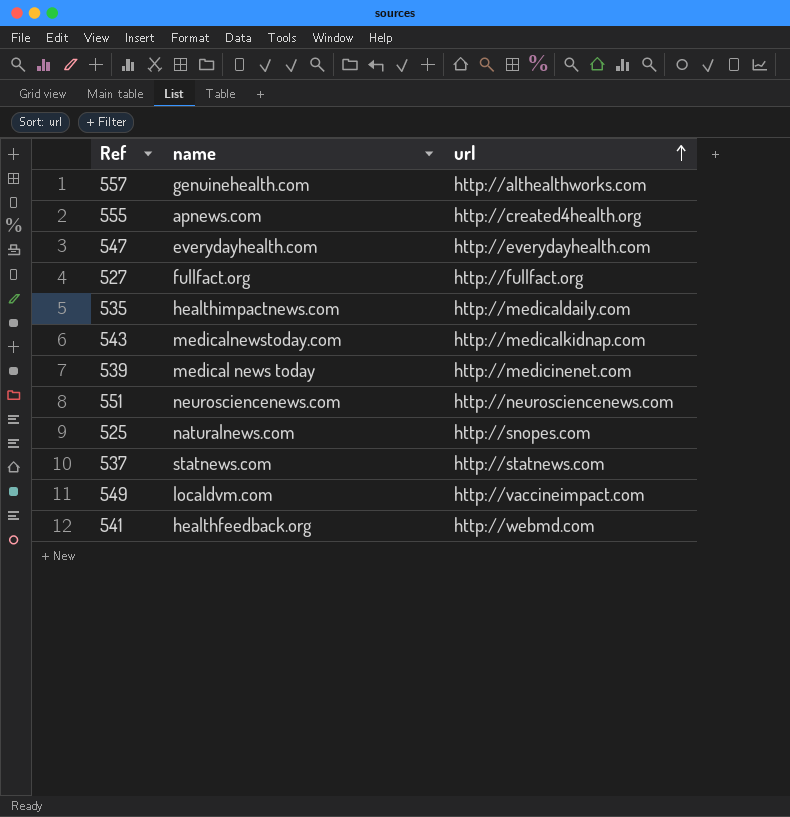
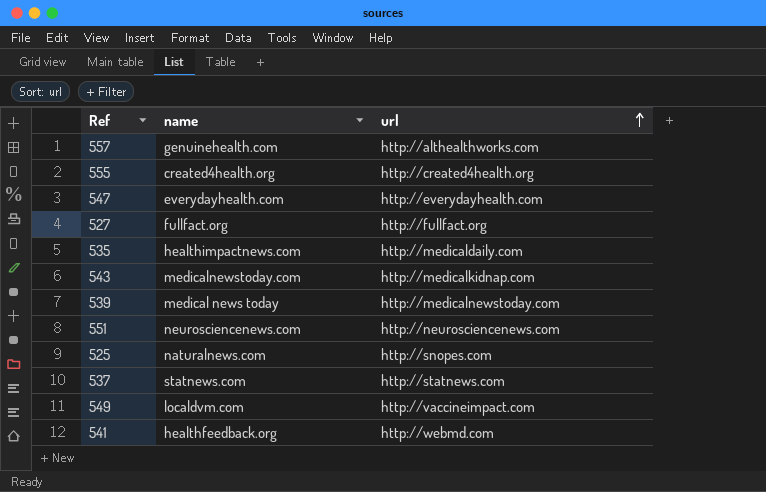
555 | name: apnews.com -> created4health.org
539 | url: http://medicinenet.com -> http://medicalnewstoday.com

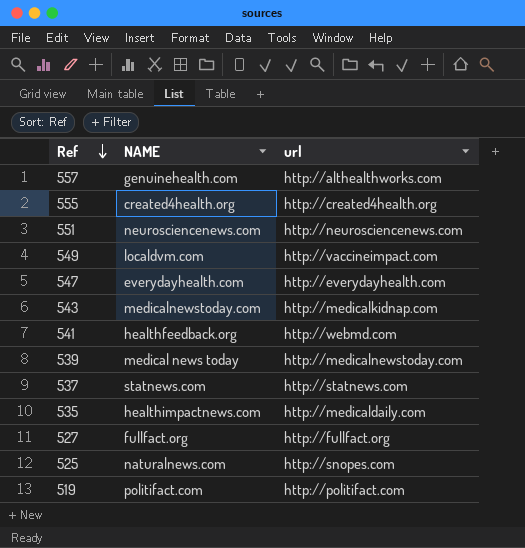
row order: url ascending -> Ref descending
column name: name -> NAME
row 519: none -> politifact.com | http://politifact.com

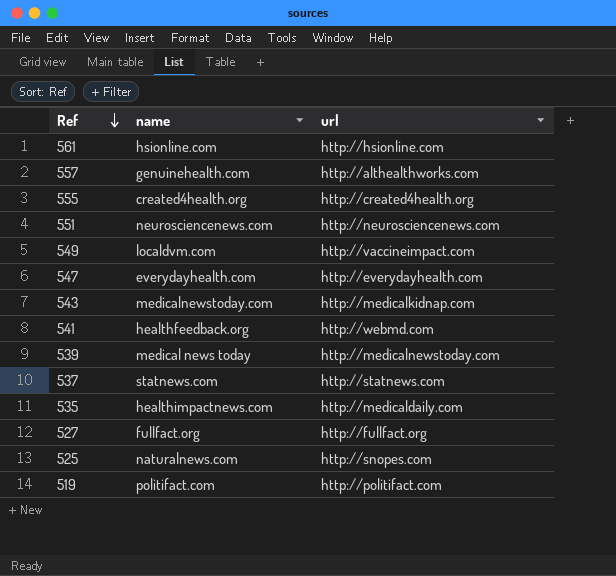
column name: NAME -> name
row 561: none -> hsionline.com | http://hsionline.com

